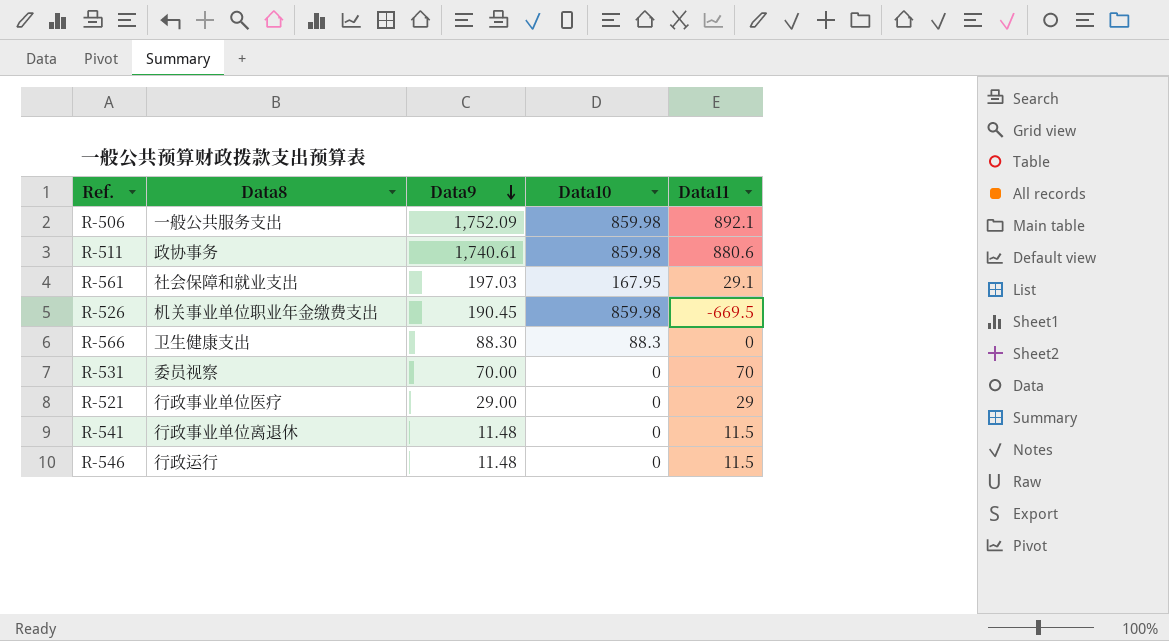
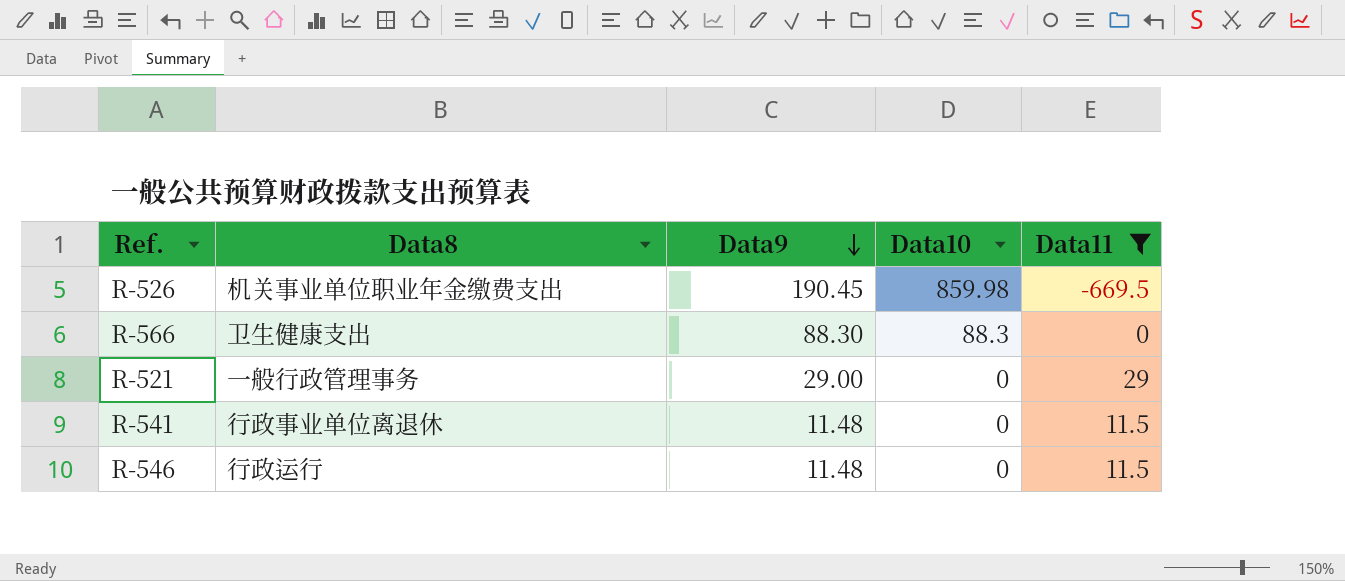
filter: none -> Data11 <= 29
R-521 | Data8: 行政事业单位医疗 -> 一般行政管理事务

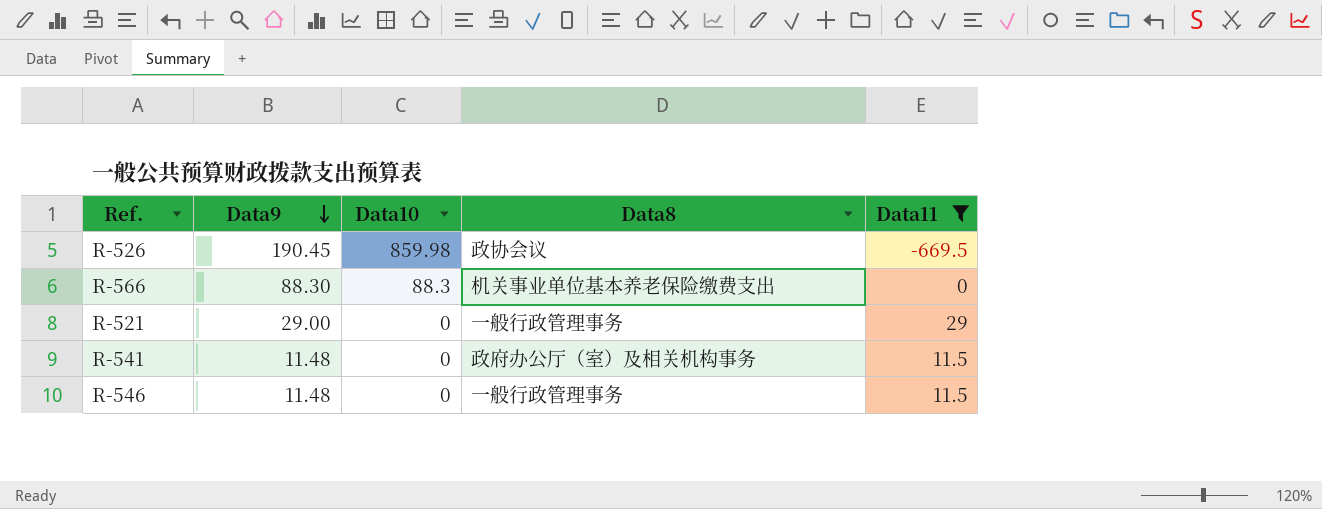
column Data8 | position: 2 -> 4
R-526 | Data8: 机关事业单位职业年金缴费支出 -> 政协会议
R-566 | Data8: 卫生健康支出 -> 机关事业单位基本养老保险缴费支出
R-541 | Data8: 行政事业单位离退休 -> 政府办公厅（室）及相关机构事务
R-546 | Data8: 行政运行 -> 一般行政管理事务

